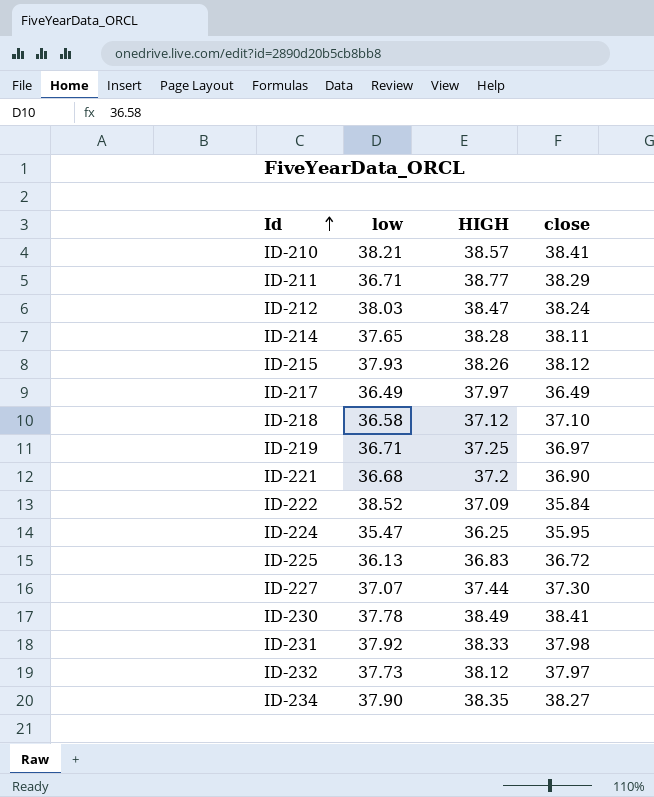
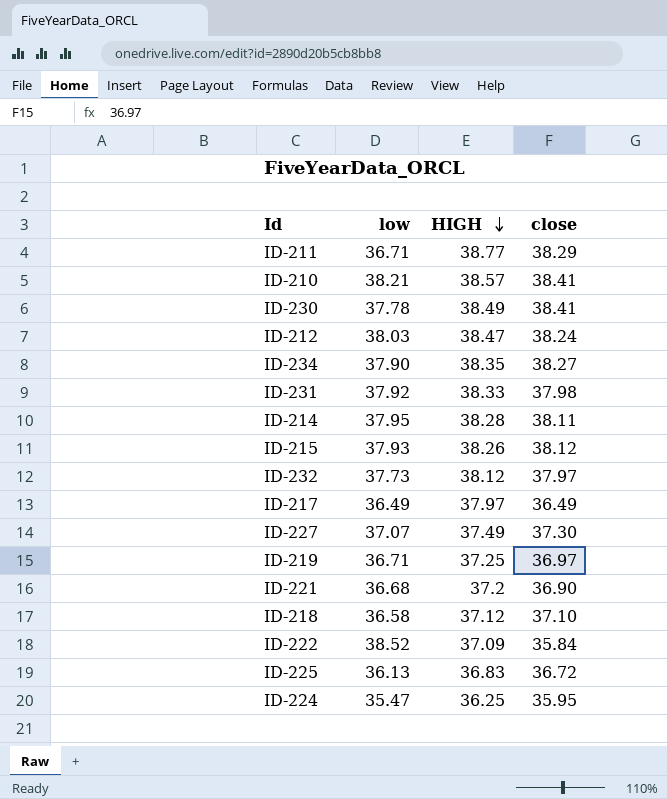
row order: Id ascending -> HIGH descending
ID-214 | low: 37.65 -> 37.95
ID-227 | HIGH: 37.44 -> 37.49

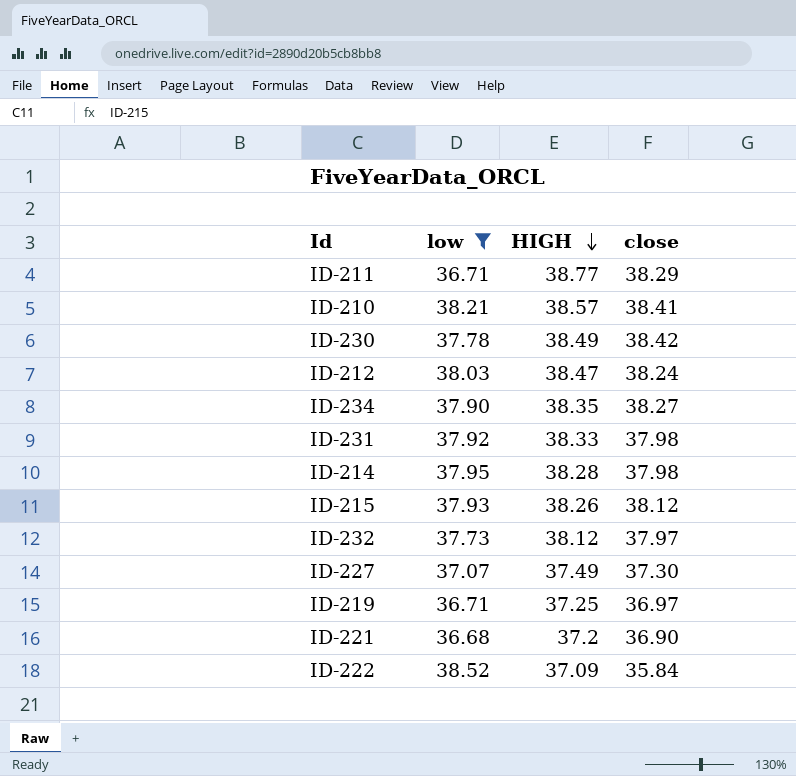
filter: none -> low >= 36.68
ID-230 | close: 38.41 -> 38.42
ID-214 | close: 38.11 -> 37.98

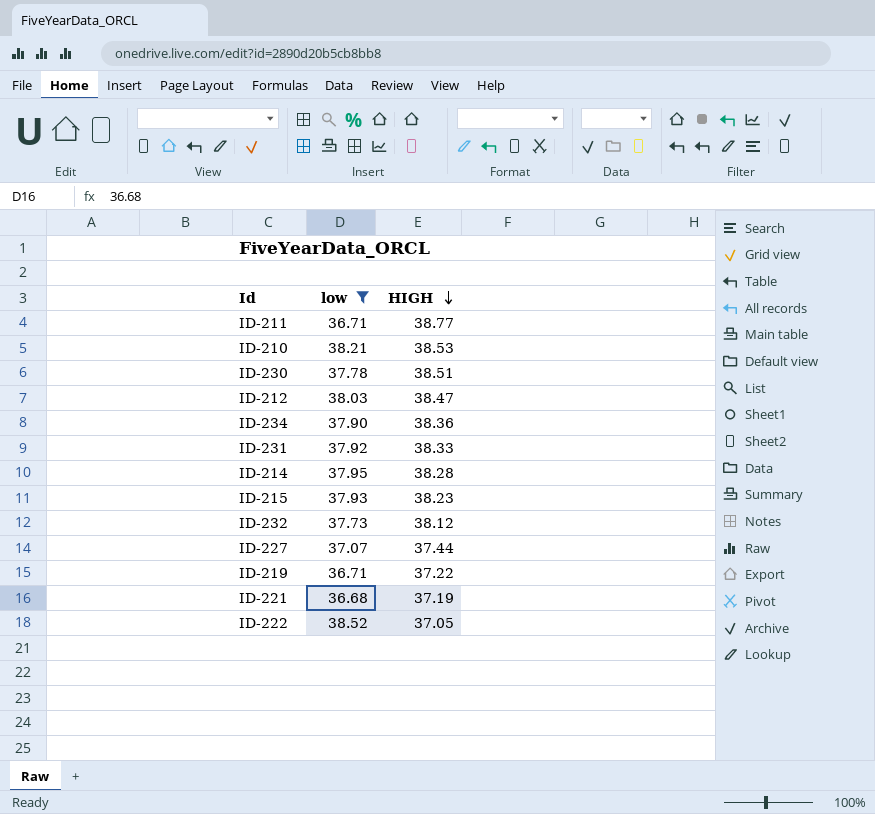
column close | position: 4 -> none
ID-210 | HIGH: 38.57 -> 38.53
ID-230 | HIGH: 38.49 -> 38.51
ID-234 | HIGH: 38.35 -> 38.36
ID-215 | HIGH: 38.26 -> 38.23
ID-227 | HIGH: 37.49 -> 37.44
ID-219 | HIGH: 37.25 -> 37.22
ID-221 | HIGH: 37.2 -> 37.19
ID-222 | HIGH: 37.09 -> 37.05

